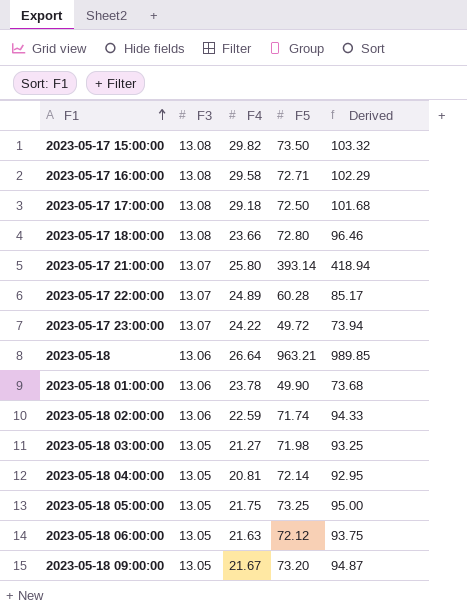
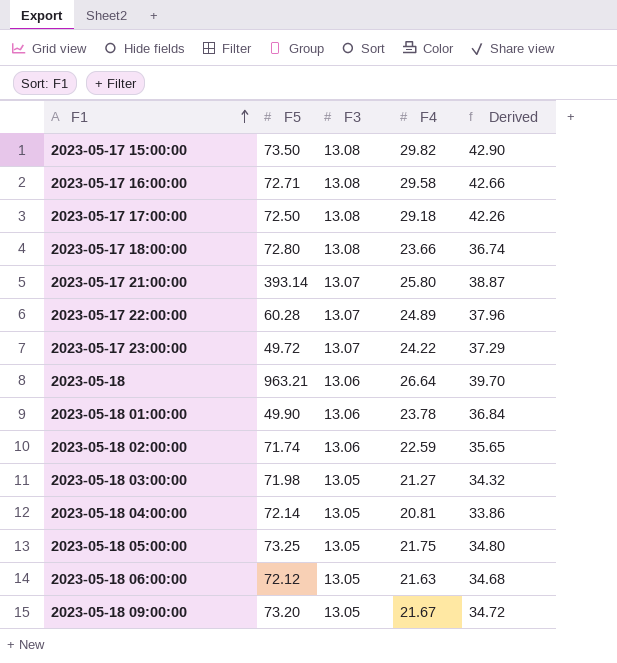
column F5 | position: 4 -> 2
column Derived | formula: [F4] + [F5] -> [F3] + [F4]

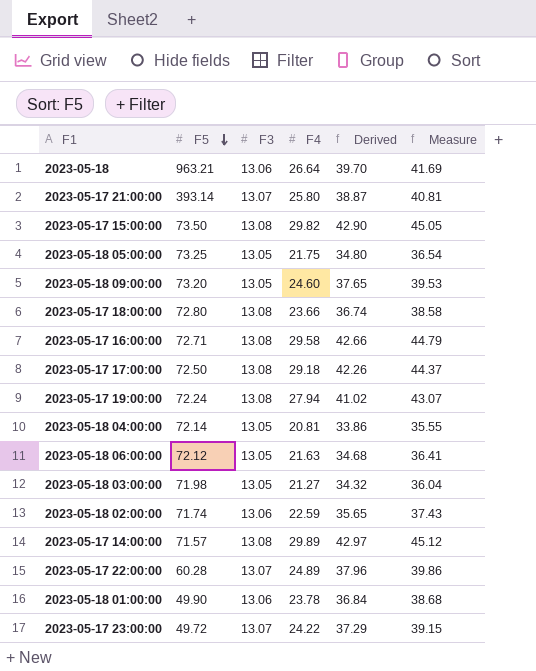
row order: F1 ascending -> F5 descending
column Measure | formula: none -> [Derived] * 1.05
2023-05-18 09:00:00 | F4: 21.67 -> 24.60
2023-05-18 09:00:00 | Derived: 34.72 -> 37.65
row 2023-05-17 19:00:00: none -> 72.24 | 13.08 | 27.94 | 41.02 | 43.07
row 2023-05-17 14:00:00: none -> 71.57 | 13.08 | 29.89 | 42.97 | 45.12

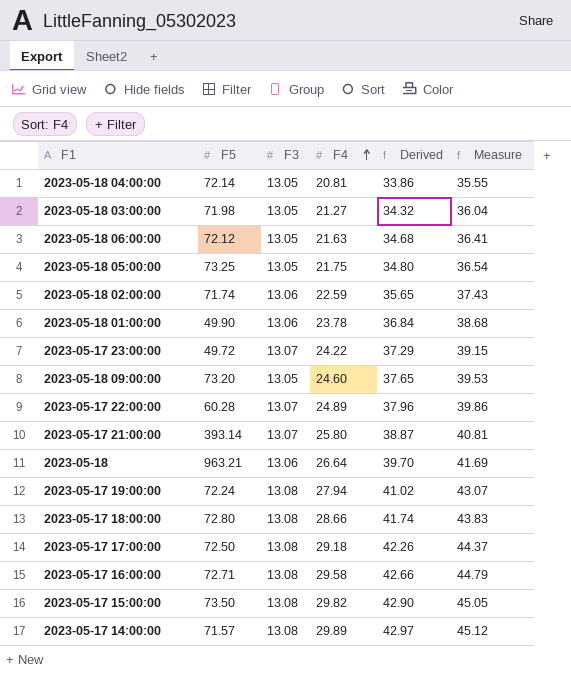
row order: F5 descending -> F4 ascending
2023-05-17 18:00:00 | F4: 23.66 -> 28.66
2023-05-17 18:00:00 | Derived: 36.74 -> 41.74
2023-05-17 18:00:00 | Measure: 38.58 -> 43.83

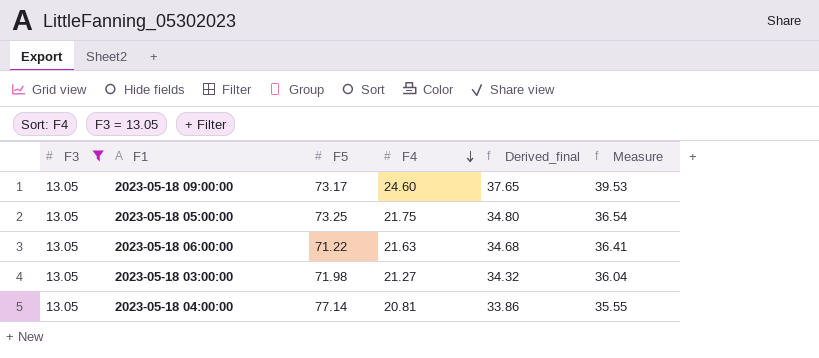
filter: none -> F3 = 13.05
row order: F4 ascending -> F4 descending
column F3 | position: 3 -> 1
column name: Derived -> Derived_final
2023-05-18 09:00:00 | F5: 73.20 -> 73.17
2023-05-18 06:00:00 | F5: 72.12 -> 71.22
2023-05-18 04:00:00 | F5: 72.14 -> 77.14

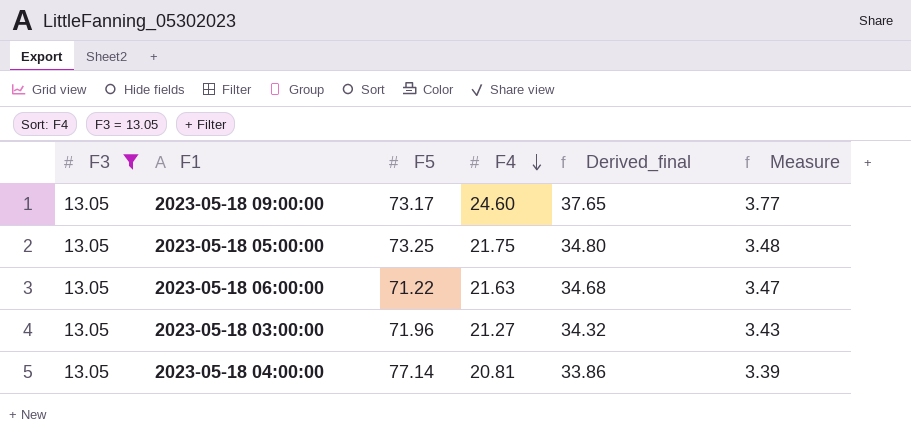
column Measure | formula: [Derived_final] * 1.05 -> [Derived_final] * 0.1
2023-05-18 03:00:00 | F5: 71.98 -> 71.96

